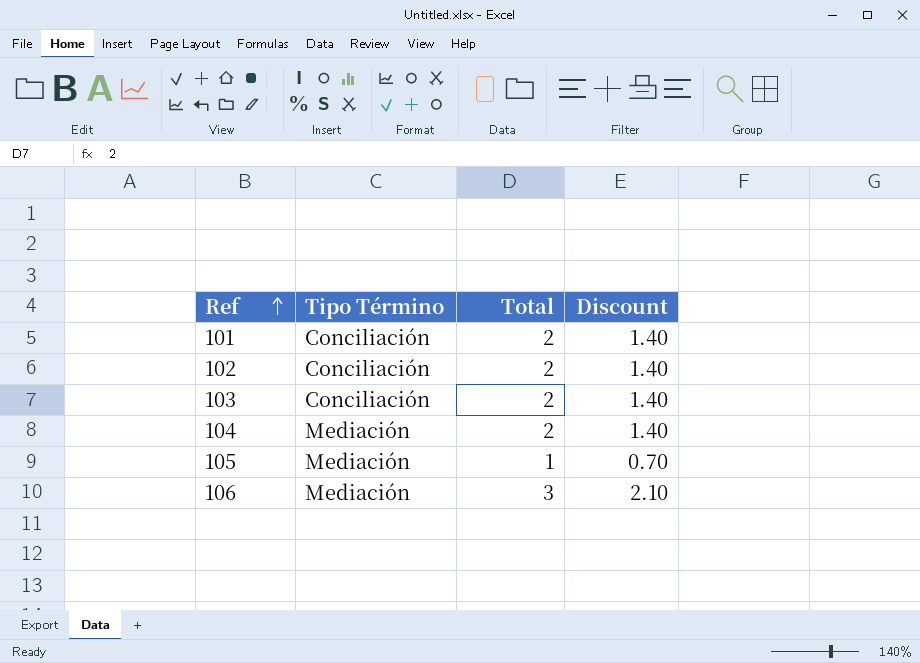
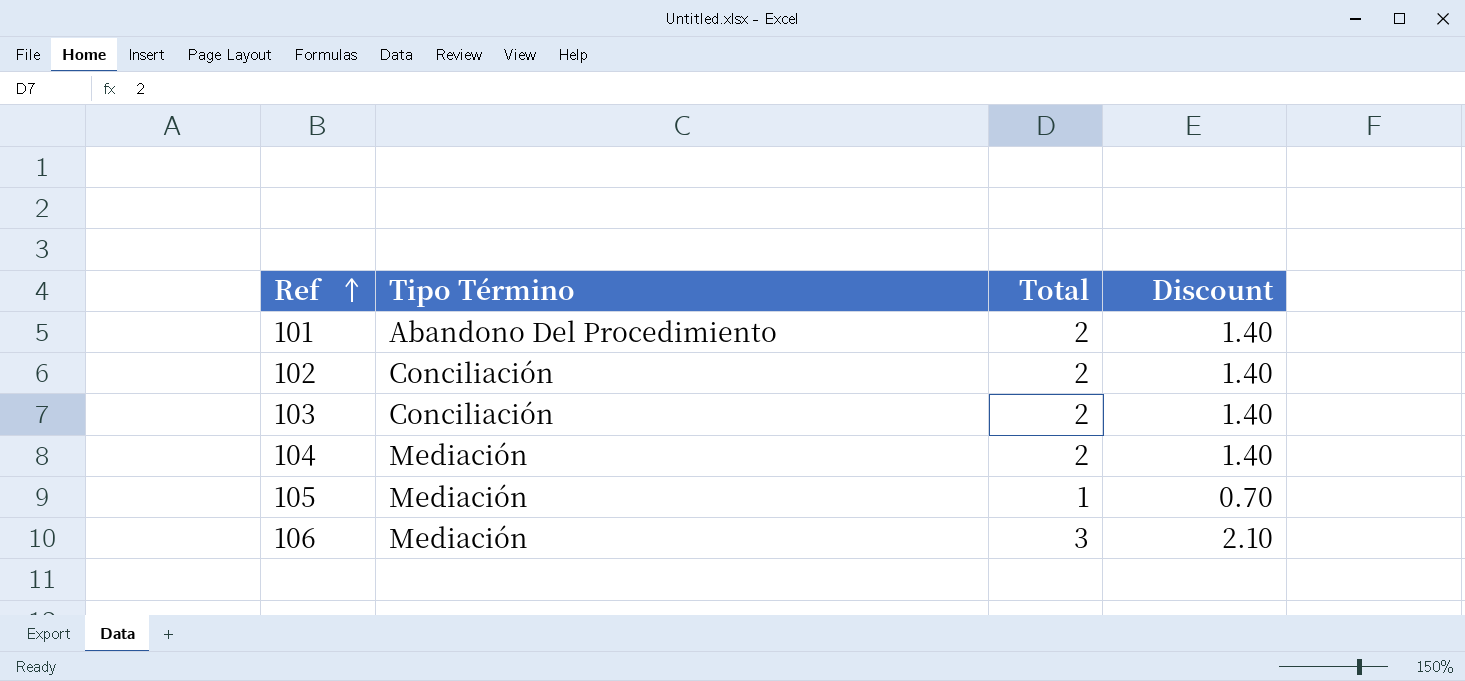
101 | Tipo Término: Conciliación -> Abandono Del Procedimiento

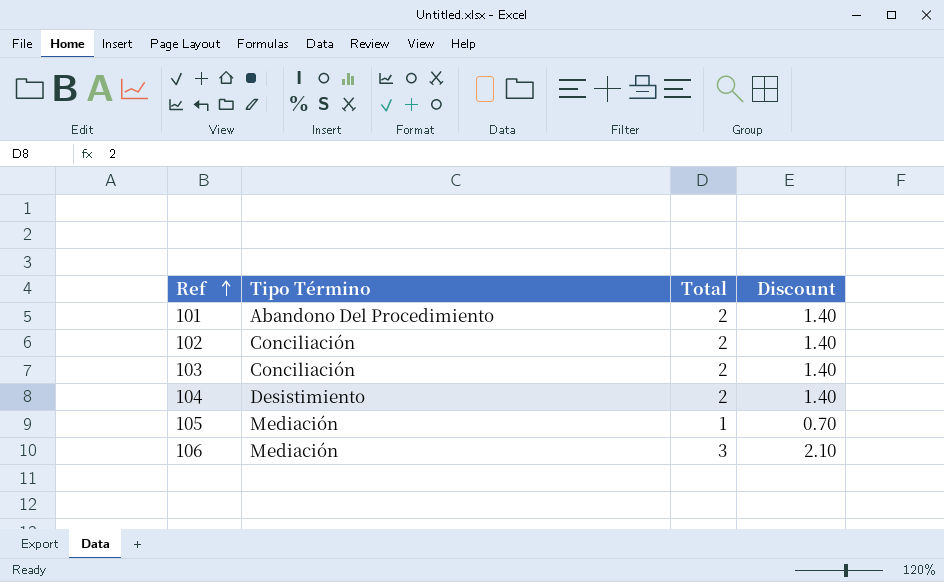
104 | Tipo Término: Mediación -> Desistimiento

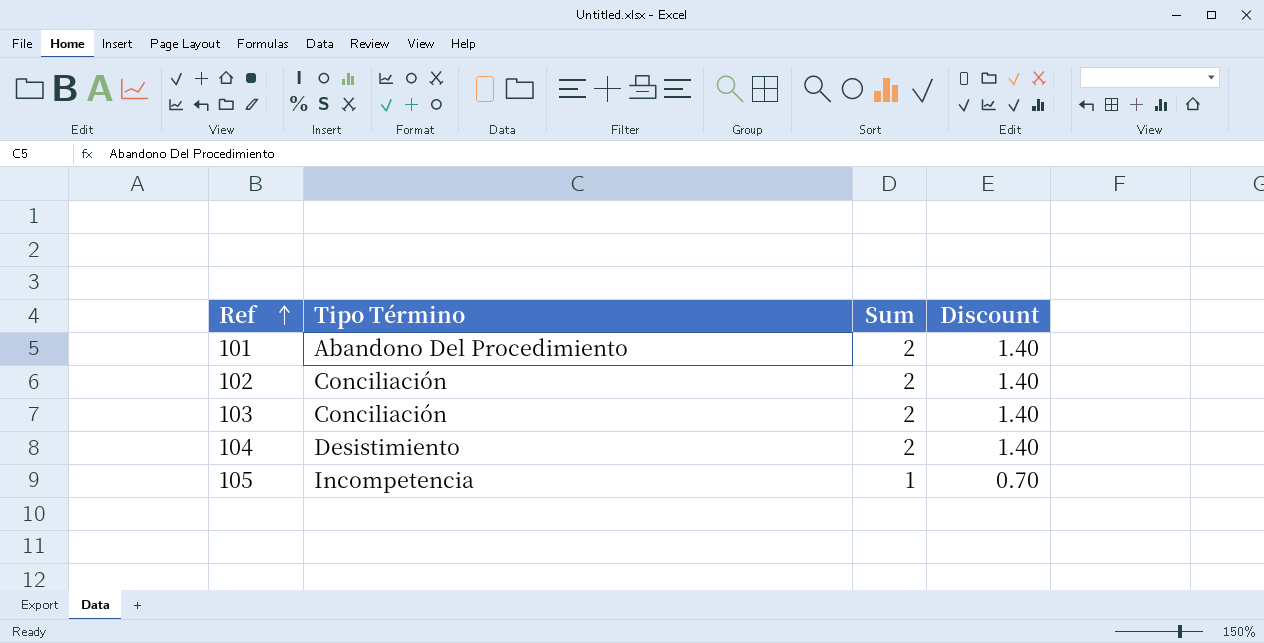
column name: Total -> Sum
row 106: Mediación | 3 | 2.10 -> none
105 | Tipo Término: Mediación -> Incompetencia

